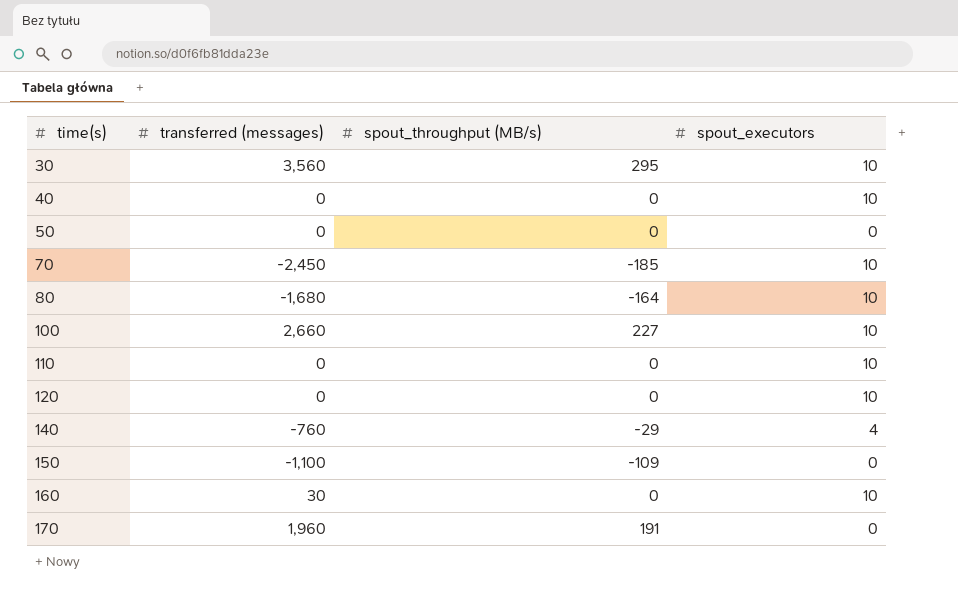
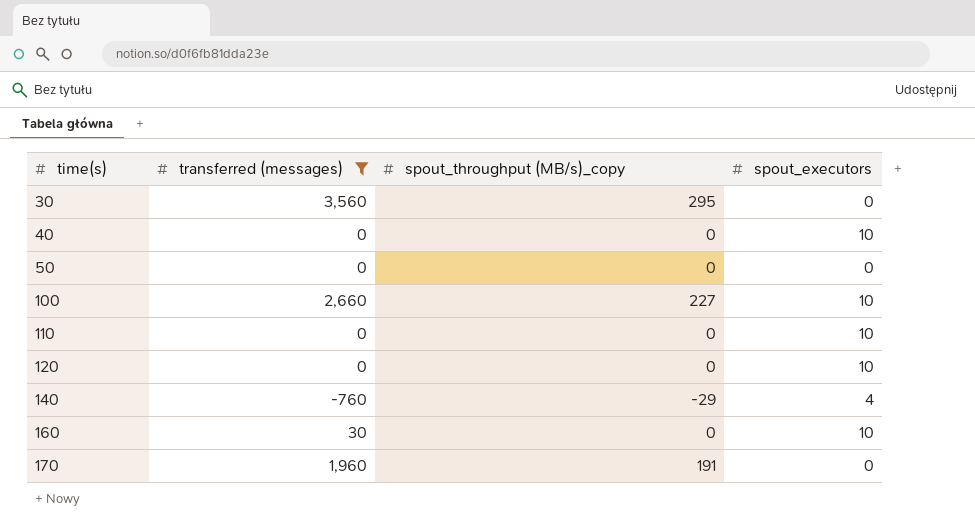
filter: none -> transferred (messages) >= -760
column name: spout_throughput (MB/s) -> spout_throughput (MB/s)_copy
30 | spout_executors: 10 -> 0

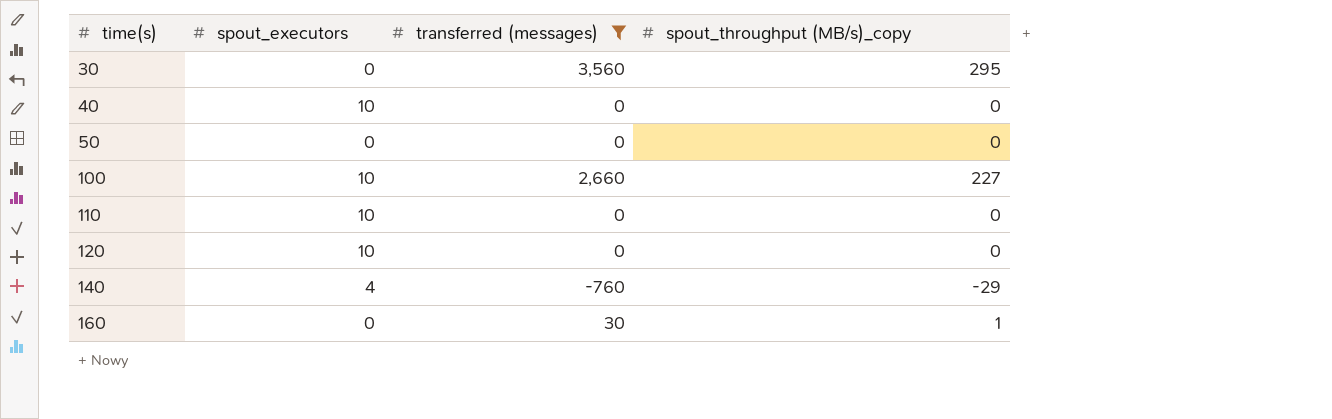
column spout_executors | position: 4 -> 2
row 170: 1,960 | 191 | 0 -> none
160 | spout_executors: 10 -> 0
160 | spout_throughput (MB/s)_copy: 0 -> 1

